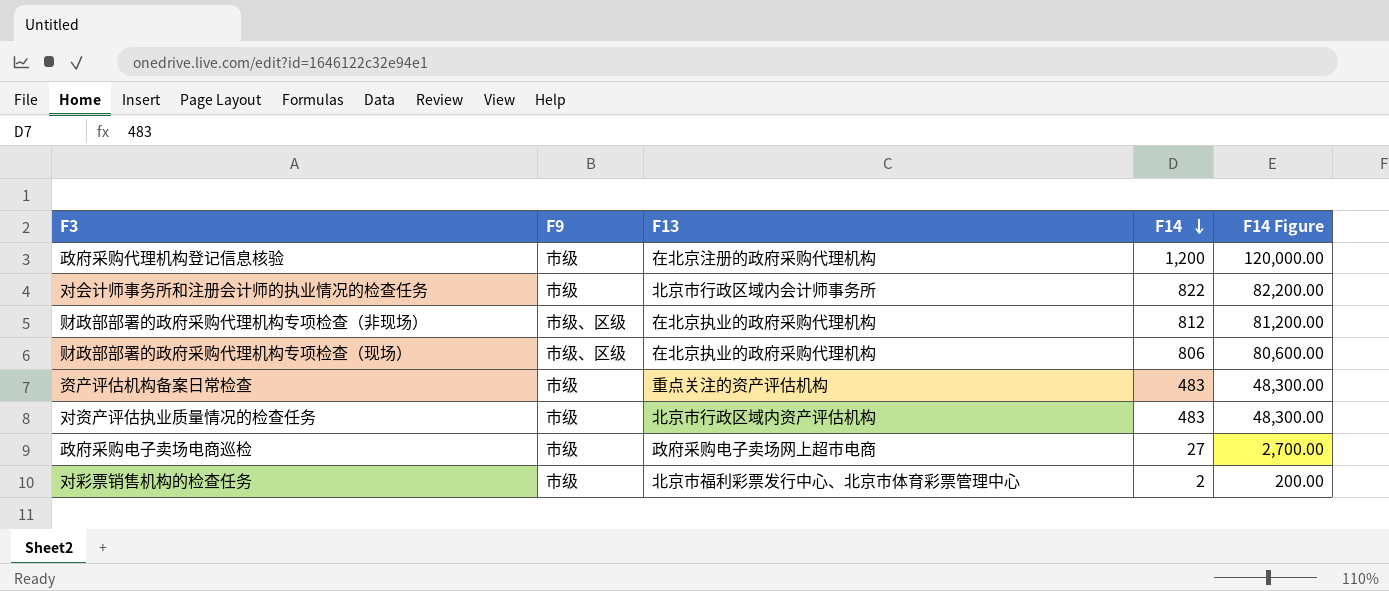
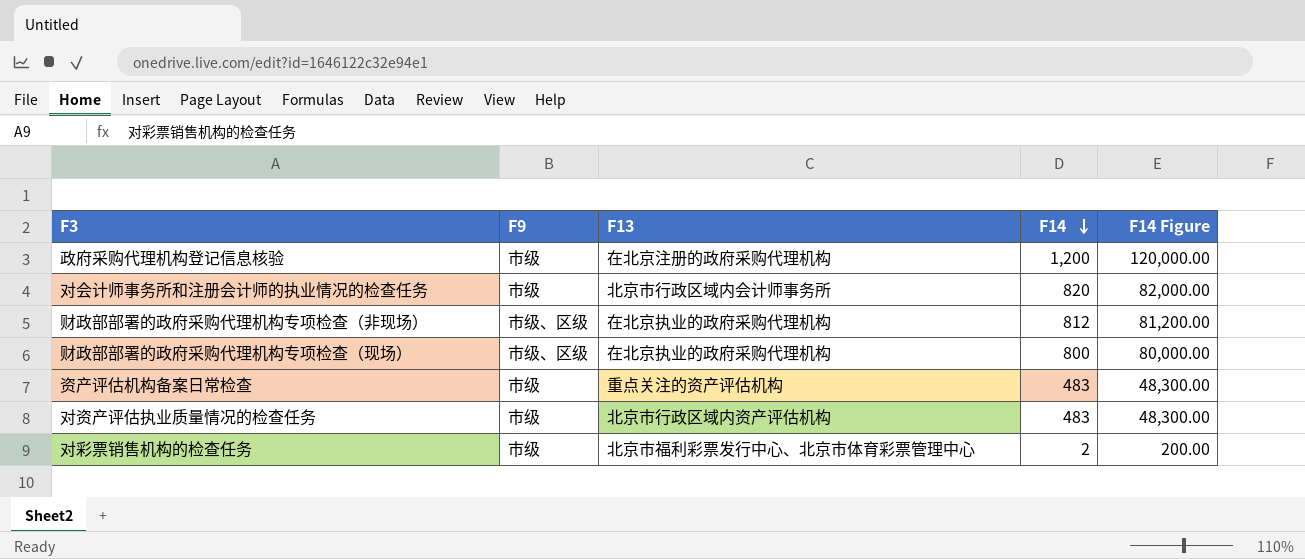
row 政府采购电子卖场电商巡检: 市级 | 政府采购电子卖场网上超市电商 | 27 | 2,700.00 -> none
对会计师事务所和注册会计师的执业情况的检查任务 | F14: 822 -> 820
对会计师事务所和注册会计师的执业情况的检查任务 | F14 Figure: 82,200.00 -> 82,000.00
财政部部署的政府采购代理机构专项检查（现场） | F14: 806 -> 800
财政部部署的政府采购代理机构专项检查（现场） | F14 Figure: 80,600.00 -> 80,000.00

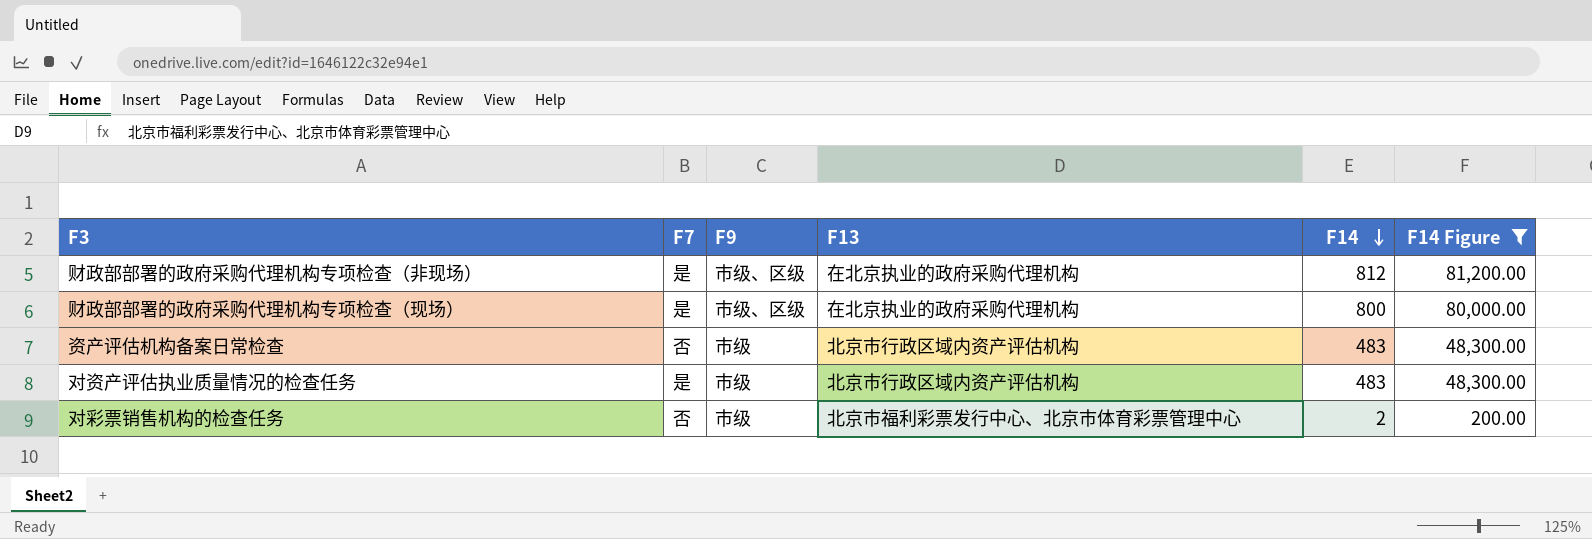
filter: none -> F14 Figure <= 81,200.00
column F7 | position: none -> 2
资产评估机构备案日常检查 | F13: 重点关注的资产评估机构 -> 北京市行政区域内资产评估机构

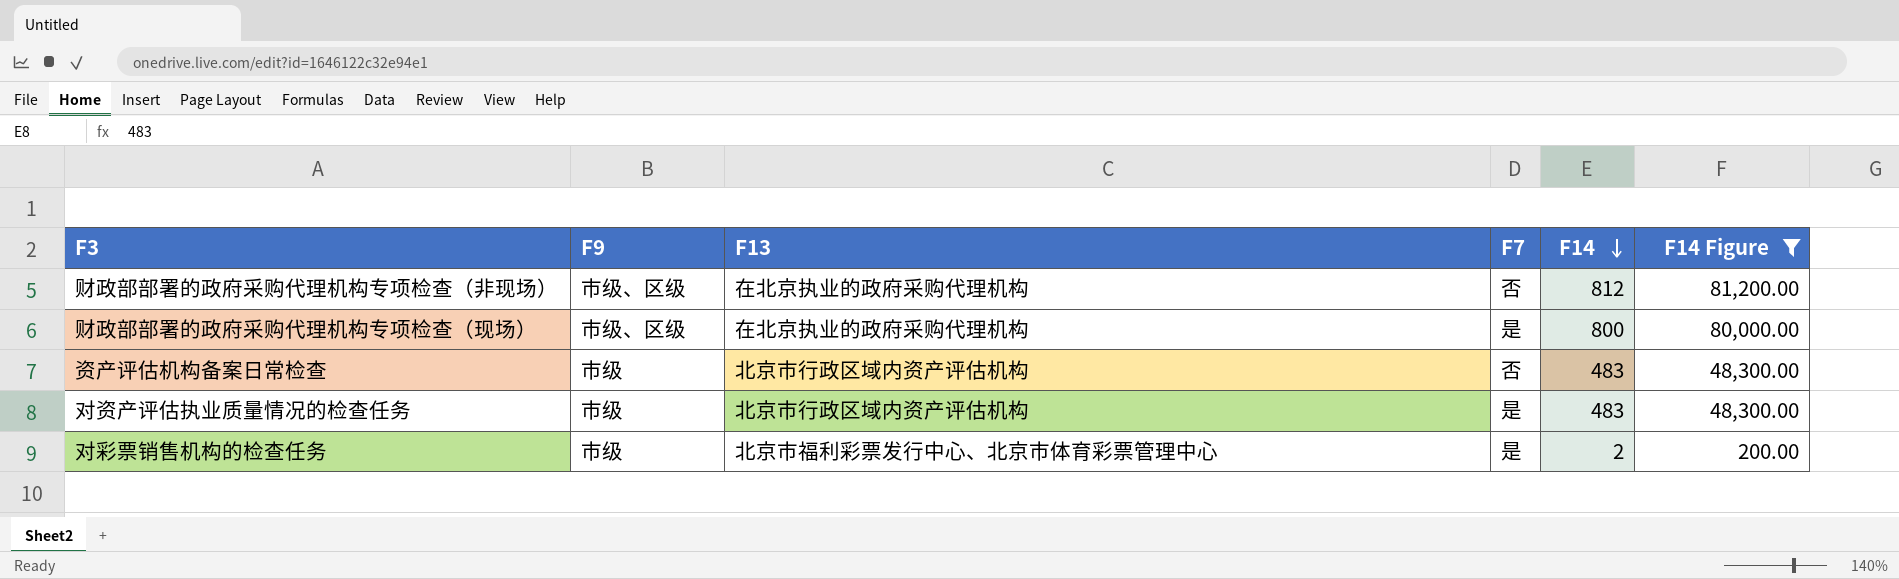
column F7 | position: 2 -> 4
财政部部署的政府采购代理机构专项检查（非现场） | F7: 是 -> 否
对彩票销售机构的检查任务 | F7: 否 -> 是

